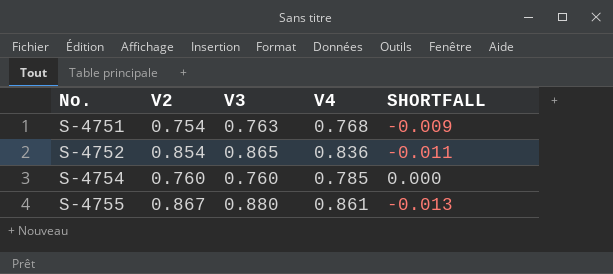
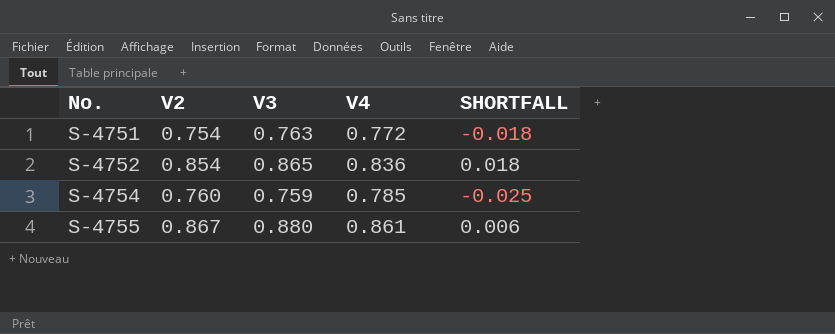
column SHORTFALL | formula: [V2] - [V3] -> [V2] - [V4]
S-4751 | V4: 0.768 -> 0.772
S-4754 | V3: 0.760 -> 0.759

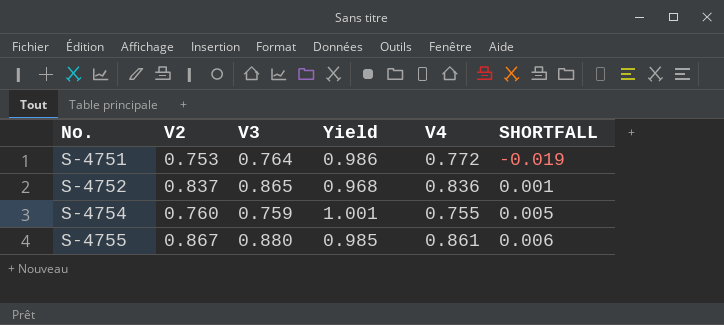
column Yield | formula: none -> [V2] / [V3]
S-4751 | V2: 0.754 -> 0.753
S-4751 | V3: 0.763 -> 0.764
S-4751 | SHORTFALL: -0.018 -> -0.019
S-4752 | V2: 0.854 -> 0.837
S-4752 | SHORTFALL: 0.018 -> 0.001
S-4754 | V4: 0.785 -> 0.755
S-4754 | SHORTFALL: -0.025 -> 0.005

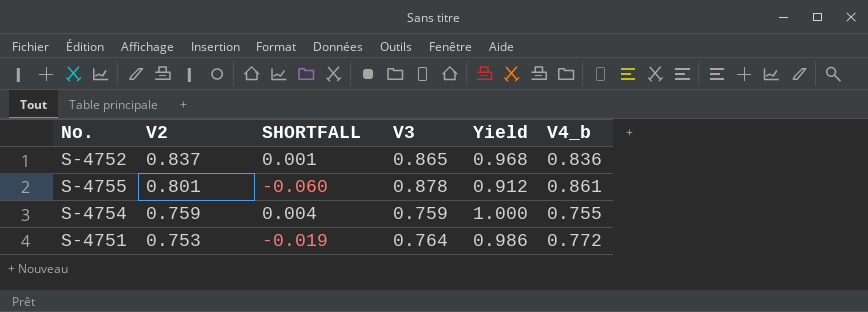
row order: No. ascending -> V2 descending
column SHORTFALL | position: 6 -> 3
column name: V4 -> V4_b
S-4755 | V2: 0.867 -> 0.801
S-4755 | SHORTFALL: 0.006 -> -0.060
S-4755 | V3: 0.880 -> 0.878
S-4755 | Yield: 0.985 -> 0.912
S-4754 | V2: 0.760 -> 0.759
S-4754 | SHORTFALL: 0.005 -> 0.004
S-4754 | Yield: 1.001 -> 1.000

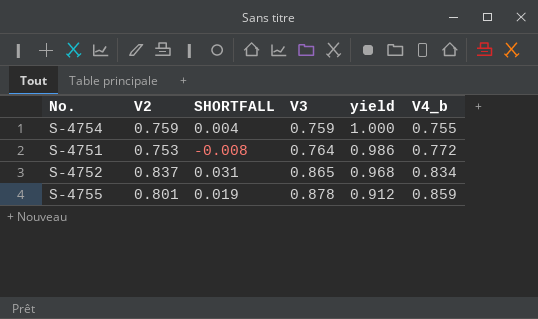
row order: V2 descending -> V3 ascending
column SHORTFALL | formula: [V2] - [V4_b] -> [V3] - [V4_b]
column name: Yield -> yield
S-4752 | V4_b: 0.836 -> 0.834
S-4755 | V4_b: 0.861 -> 0.859

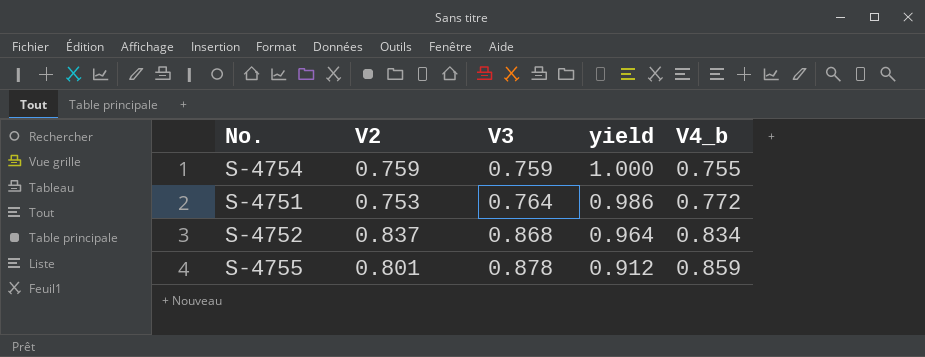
column SHORTFALL | formula: [V3] - [V4_b] -> none
S-4752 | V3: 0.865 -> 0.868
S-4752 | yield: 0.968 -> 0.964

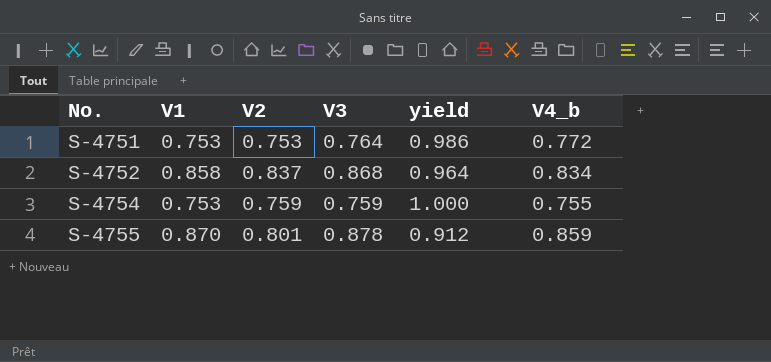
row order: V3 ascending -> No. ascending
column V1 | position: none -> 2

